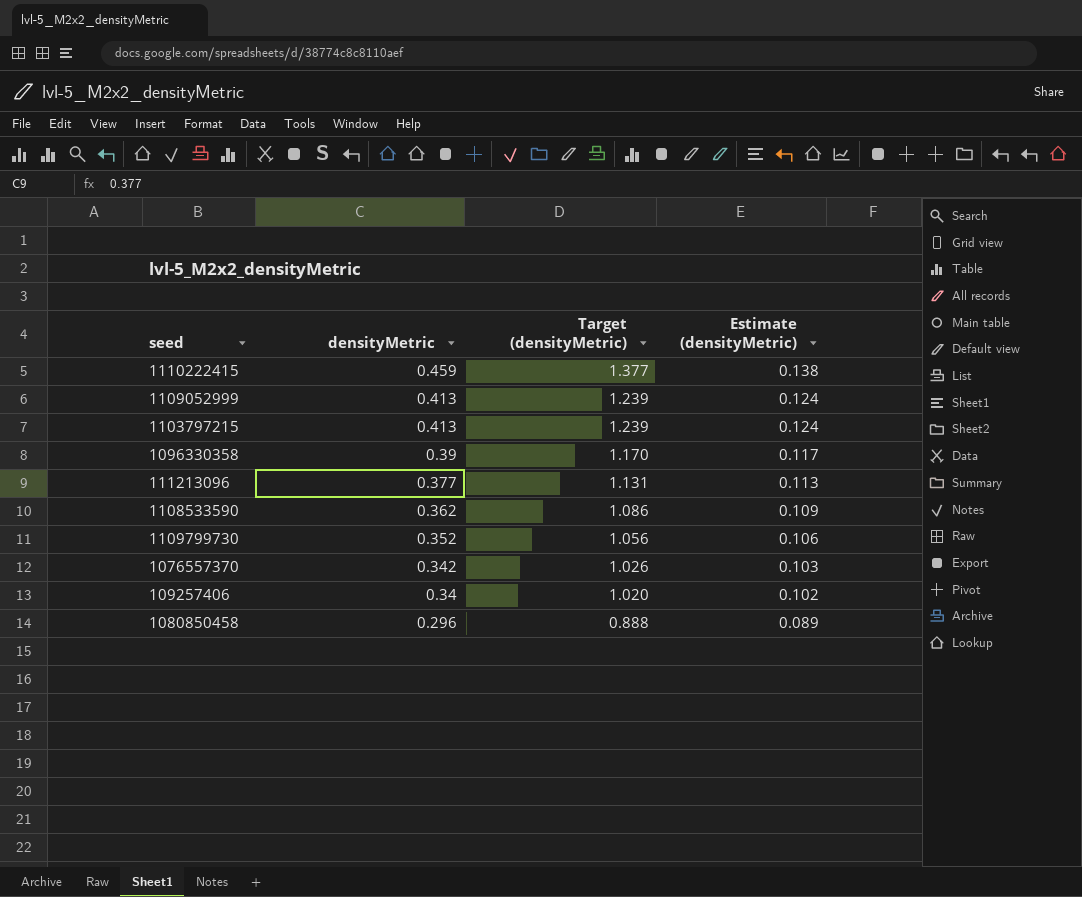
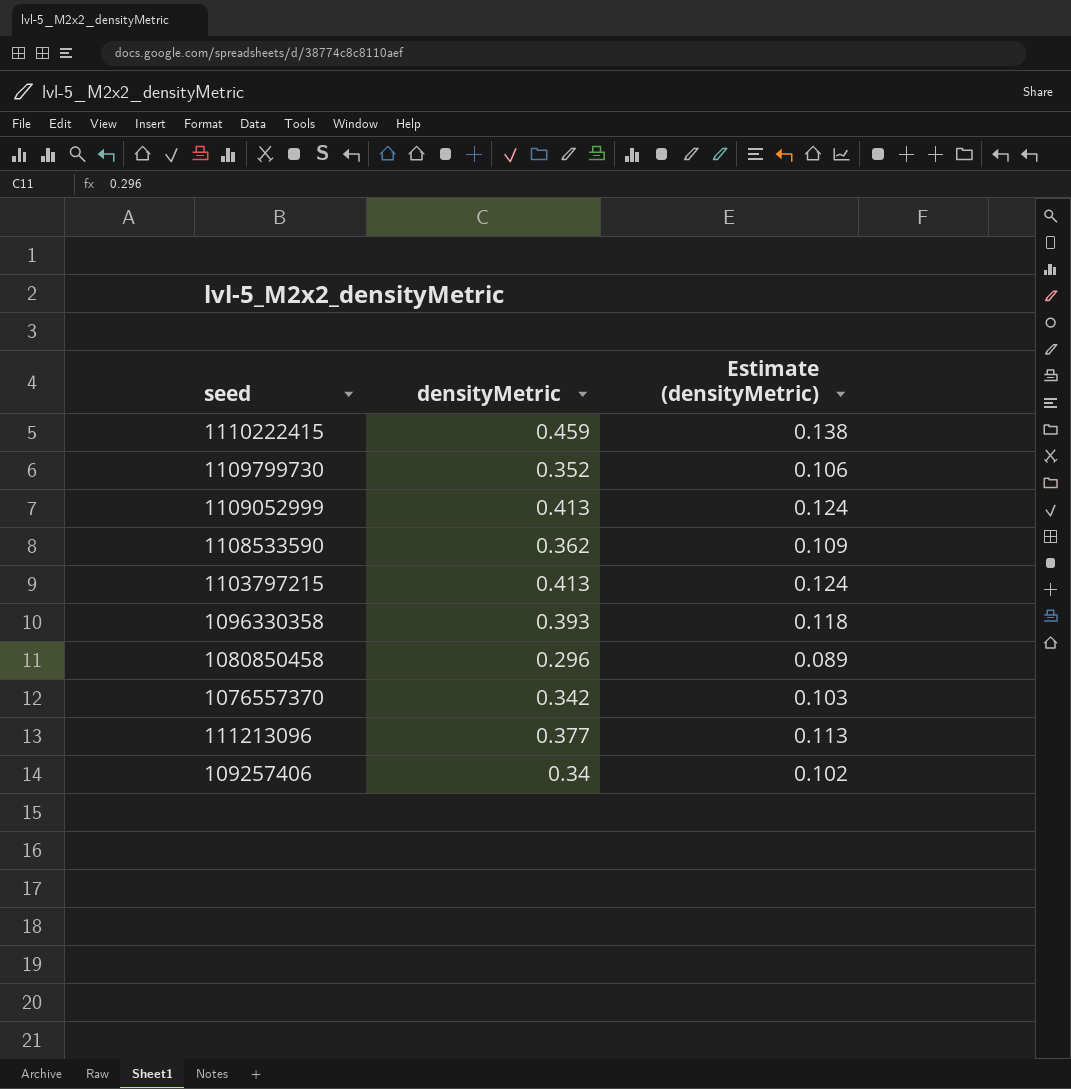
row order: densityMetric descending -> seed descending
column Target (densityMetric) | formula: [densityMetric] * 3 -> none
1096330358 | densityMetric: 0.39 -> 0.393
1096330358 | Estimate (densityMetric): 0.117 -> 0.118

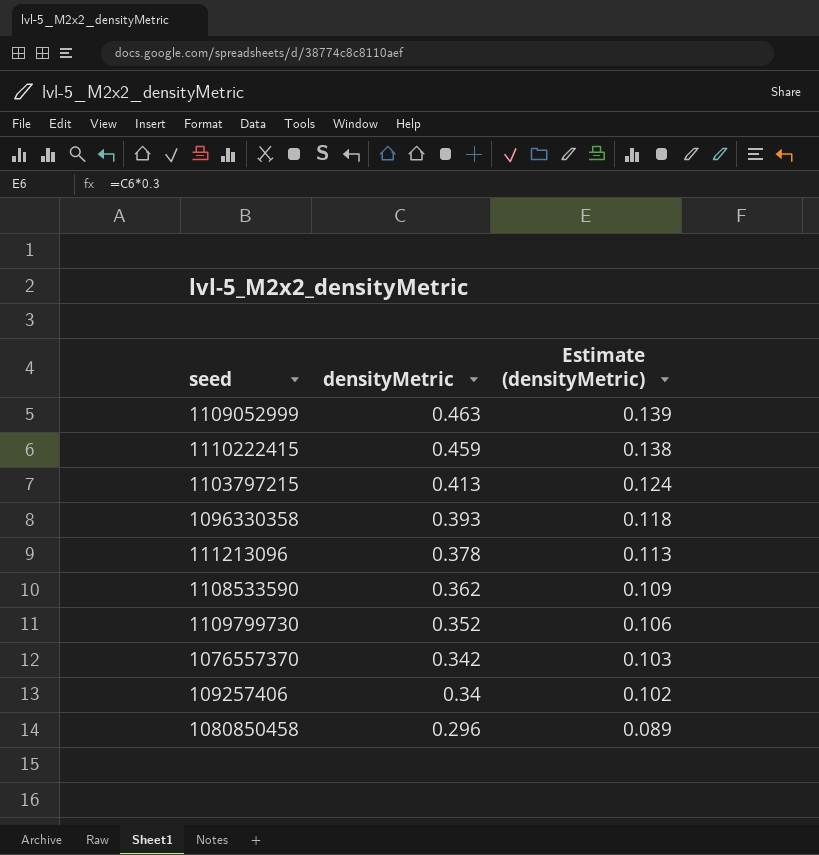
row order: seed descending -> densityMetric descending
1109052999 | densityMetric: 0.413 -> 0.463
1109052999 | Estimate (densityMetric): 0.124 -> 0.139
111213096 | densityMetric: 0.377 -> 0.378

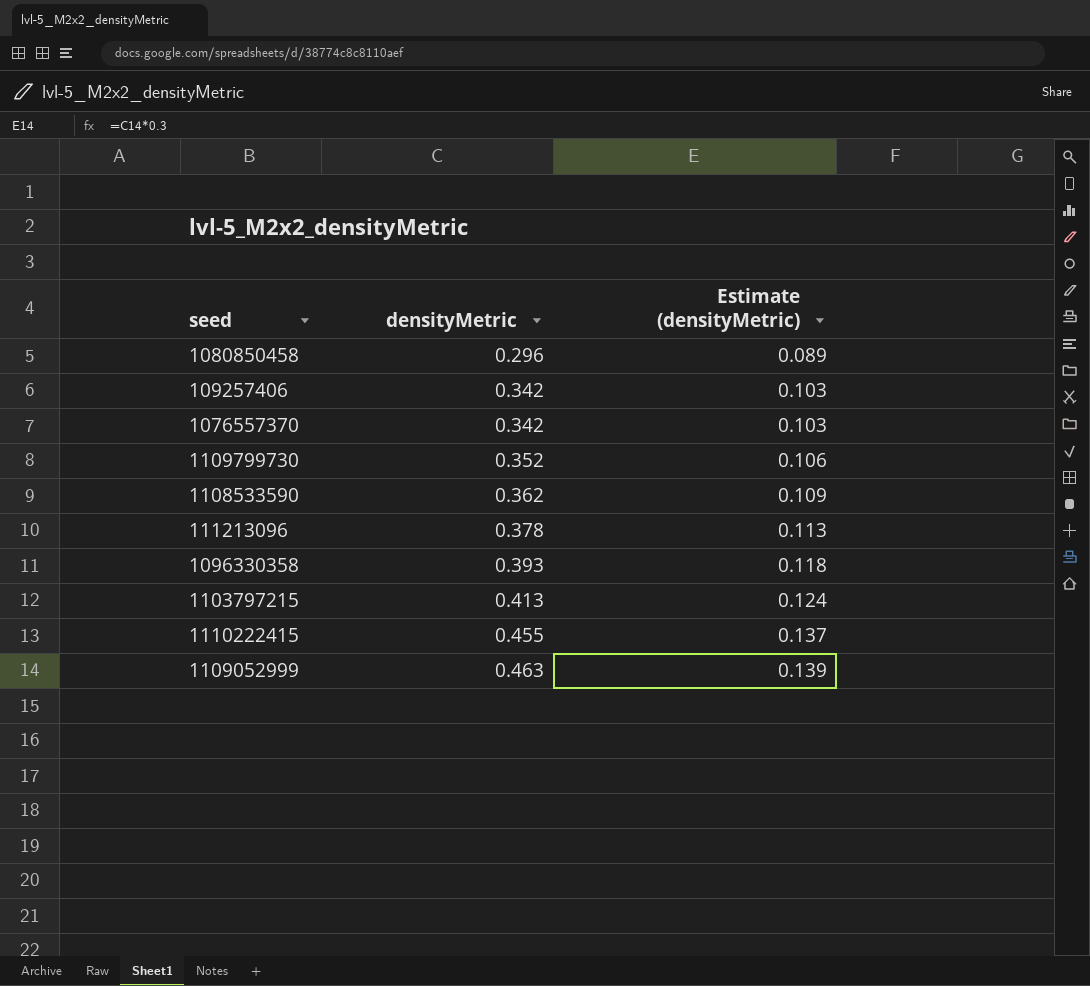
row order: densityMetric descending -> densityMetric ascending
109257406 | densityMetric: 0.34 -> 0.342
109257406 | Estimate (densityMetric): 0.102 -> 0.103
1110222415 | densityMetric: 0.459 -> 0.455
1110222415 | Estimate (densityMetric): 0.138 -> 0.137

